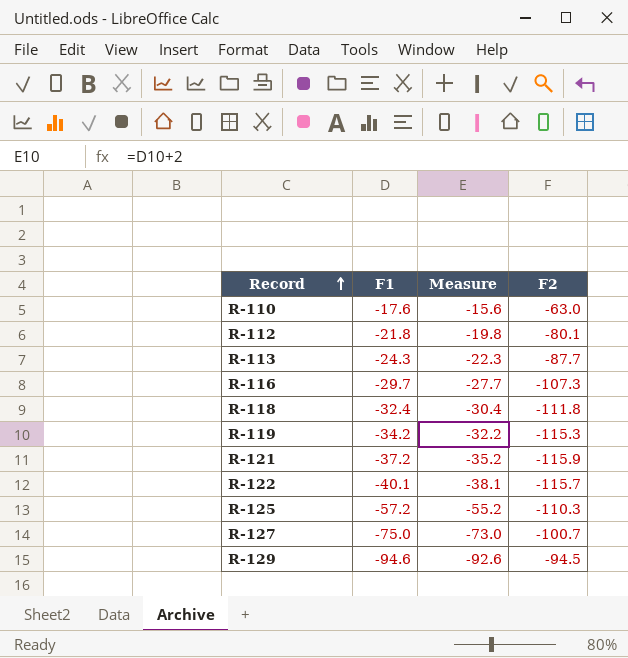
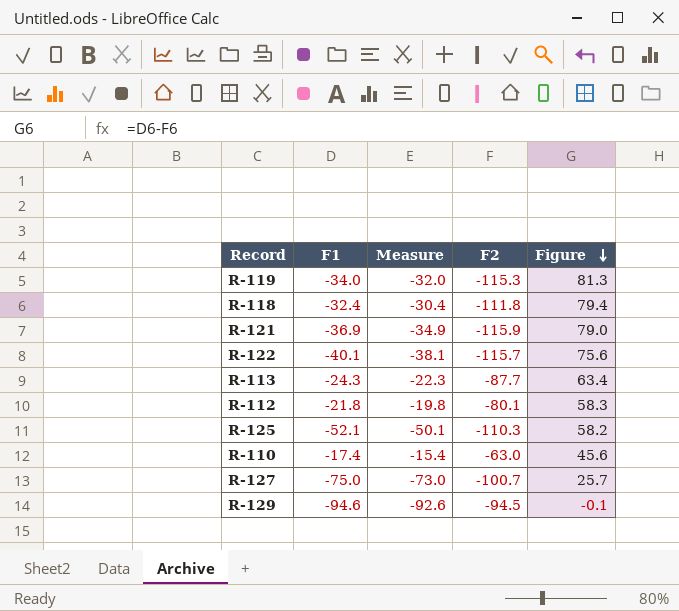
row order: Record ascending -> Figure descending
column Figure | formula: none -> [F1] - [F2]
row R-116: -29.7 | -27.7 | -107.3 -> none
R-119 | F1: -34.2 -> -34.0
R-119 | Measure: -32.2 -> -32.0
R-121 | F1: -37.2 -> -36.9
R-121 | Measure: -35.2 -> -34.9
R-125 | F1: -57.2 -> -52.1
R-125 | Measure: -55.2 -> -50.1
R-110 | F1: -17.6 -> -17.4
R-110 | Measure: -15.6 -> -15.4

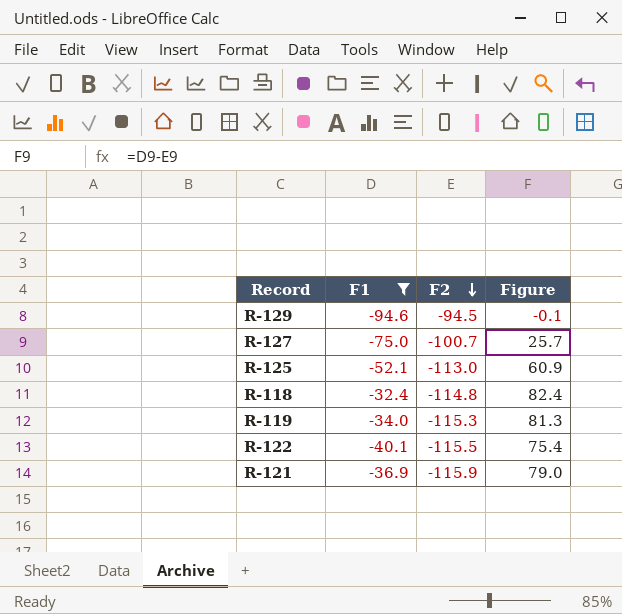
filter: none -> F1 <= -32.4
row order: Figure descending -> F2 descending
column Measure | formula: [F1] + 2 -> none
R-125 | F2: -110.3 -> -113.0
R-125 | Figure: 58.2 -> 60.9
R-118 | F2: -111.8 -> -114.8
R-118 | Figure: 79.4 -> 82.4
R-122 | F2: -115.7 -> -115.5
R-122 | Figure: 75.6 -> 75.4

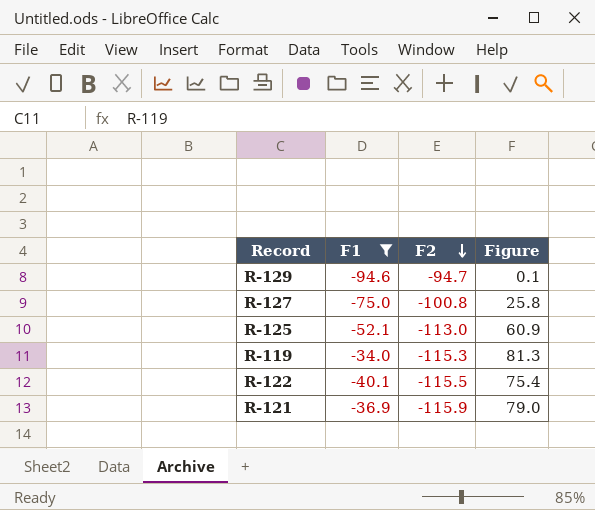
row R-118: -32.4 | -114.8 | 82.4 -> none
R-129 | F2: -94.5 -> -94.7
R-129 | Figure: -0.1 -> 0.1
R-127 | F2: -100.7 -> -100.8
R-127 | Figure: 25.7 -> 25.8

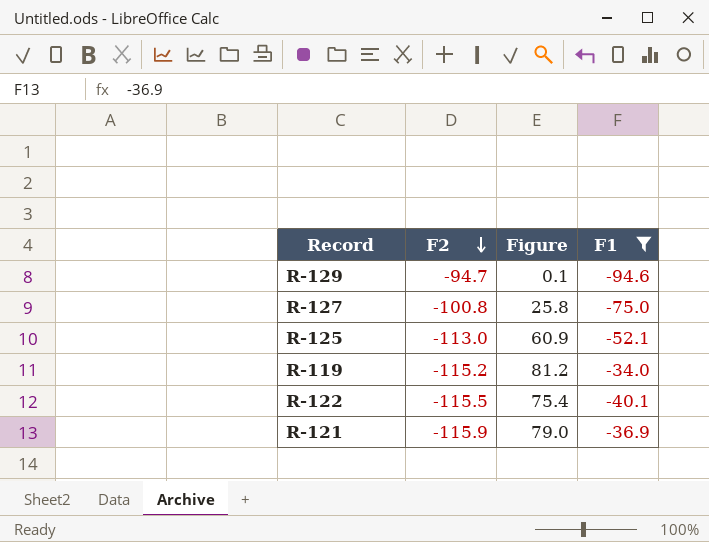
column F1 | position: 2 -> 4
R-119 | F2: -115.3 -> -115.2
R-119 | Figure: 81.3 -> 81.2

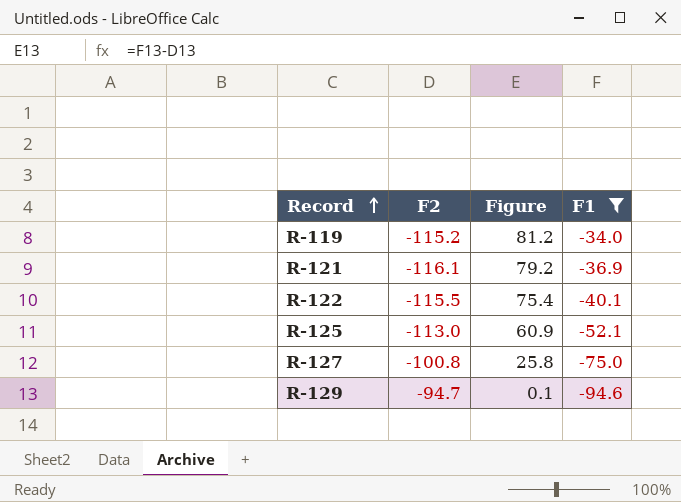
row order: F2 descending -> Record ascending
R-121 | F2: -115.9 -> -116.1
R-121 | Figure: 79.0 -> 79.2

